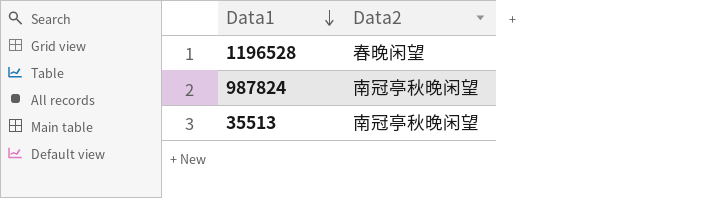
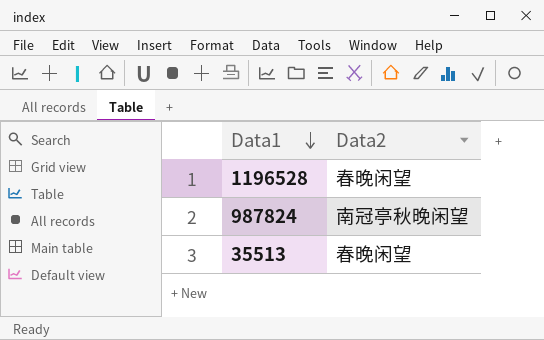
35513 | Data2: 南冠亭秋晚闲望 -> 春晚闲望

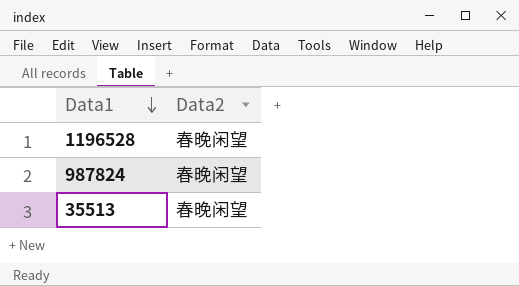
987824 | Data2: 南冠亭秋晚闲望 -> 春晚闲望

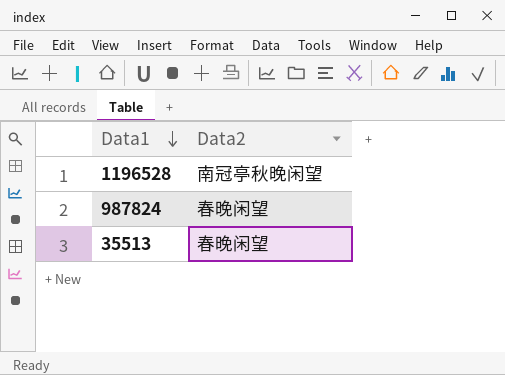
1196528 | Data2: 春晚闲望 -> 南冠亭秋晚闲望

